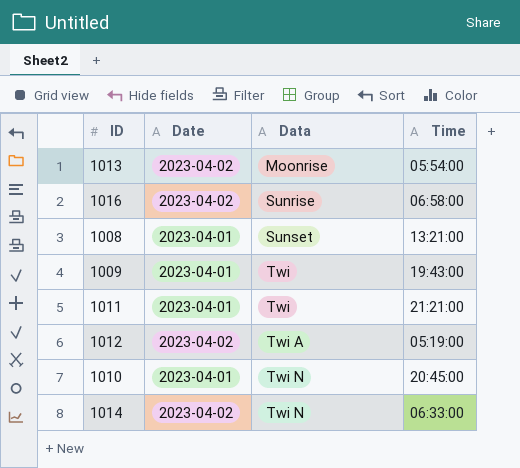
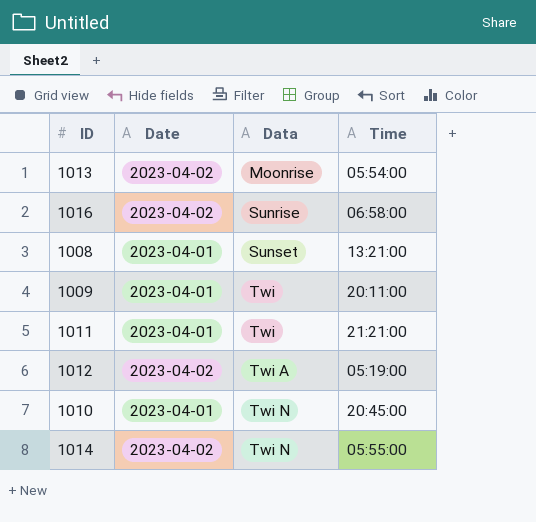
1009 | Time: 19:43:00 -> 20:11:00
1014 | Time: 06:33:00 -> 05:55:00

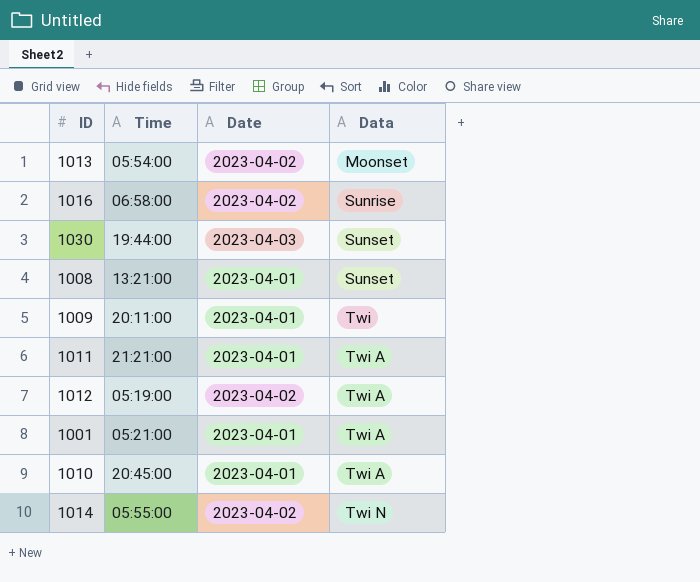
column Time | position: 4 -> 2
1013 | Data: Moonrise -> Moonset
row 1030: none -> 19:44:00 | 2023-04-03 | Sunset
1011 | Data: Twi -> Twi A
row 1001: none -> 05:21:00 | 2023-04-01 | Twi A
1010 | Data: Twi N -> Twi A

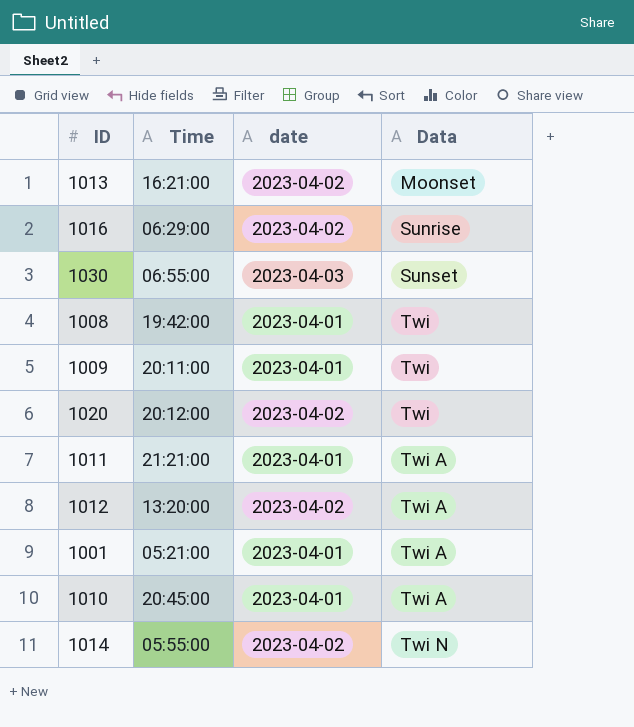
column name: Date -> date
1013 | Time: 05:54:00 -> 16:21:00
1016 | Time: 06:58:00 -> 06:29:00
1030 | Time: 19:44:00 -> 06:55:00
1008 | Time: 13:21:00 -> 19:42:00
1008 | Data: Sunset -> Twi
row 1020: none -> 20:12:00 | 2023-04-02 | Twi
1012 | Time: 05:19:00 -> 13:20:00

